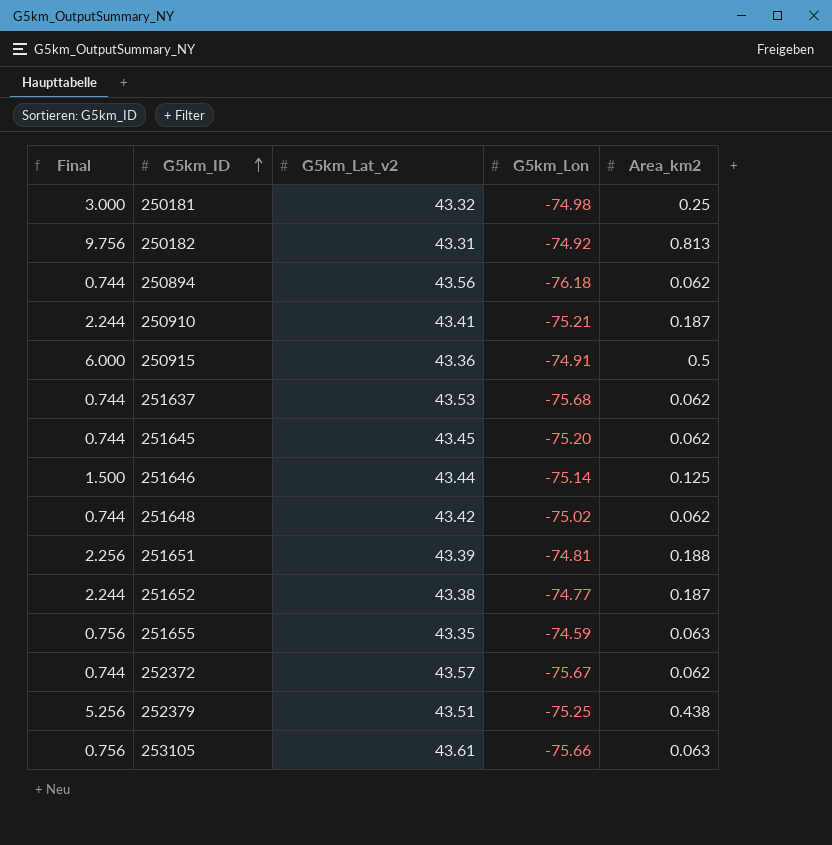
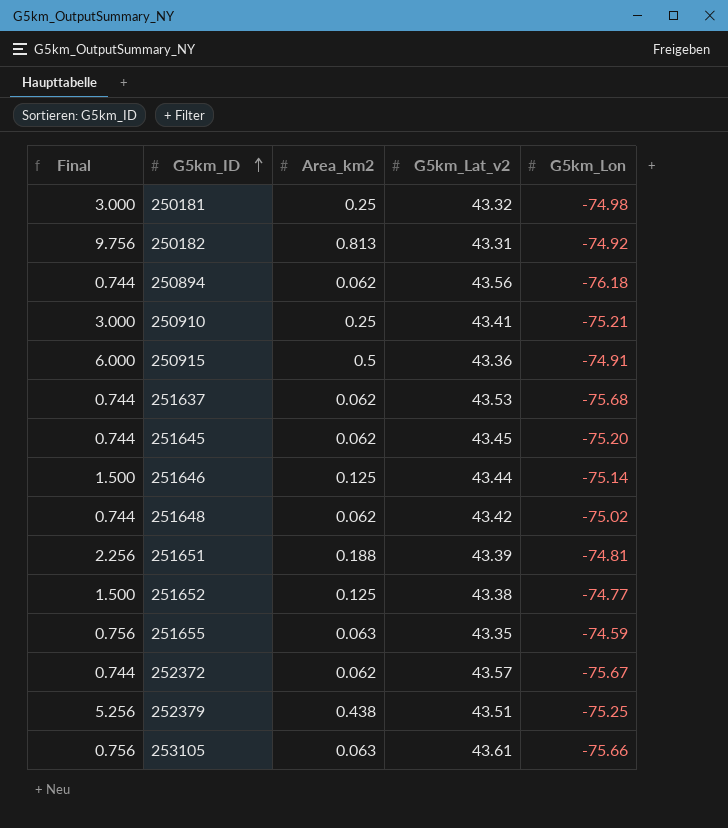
column Area_km2 | position: 5 -> 3
250910 | Final: 2.244 -> 3.000
250910 | Area_km2: 0.187 -> 0.25
251652 | Final: 2.244 -> 1.500
251652 | Area_km2: 0.187 -> 0.125

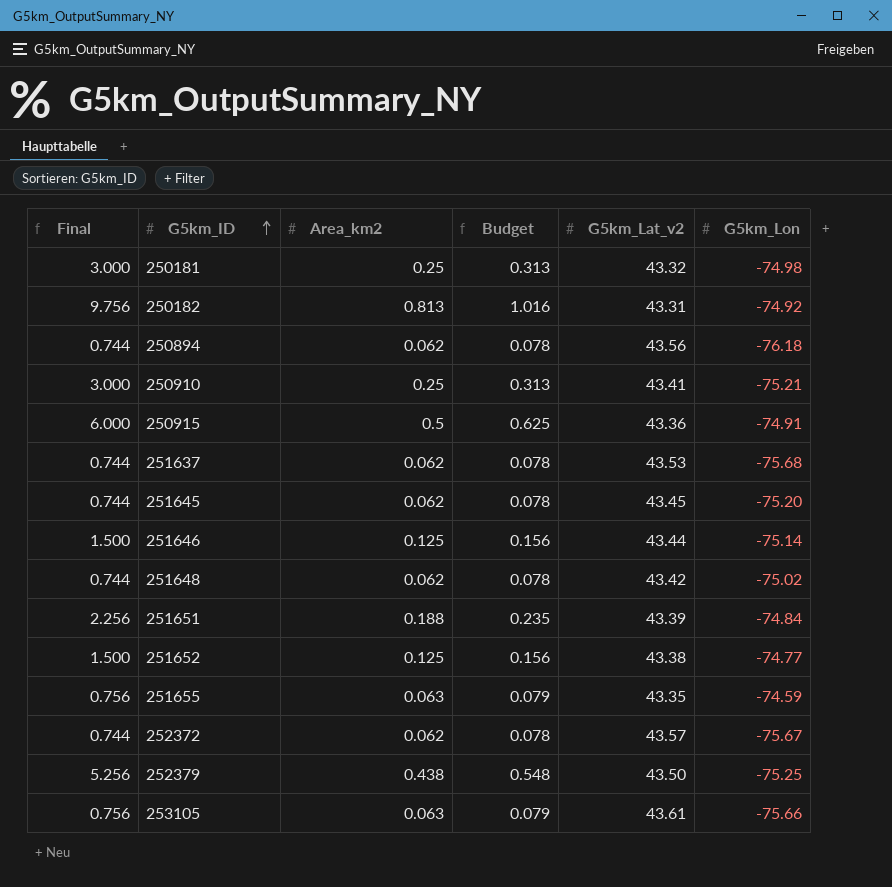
column Budget | formula: none -> [Area_km2] * 1.25
251651 | G5km_Lon: -74.81 -> -74.84
252379 | G5km_Lat_v2: 43.51 -> 43.50

